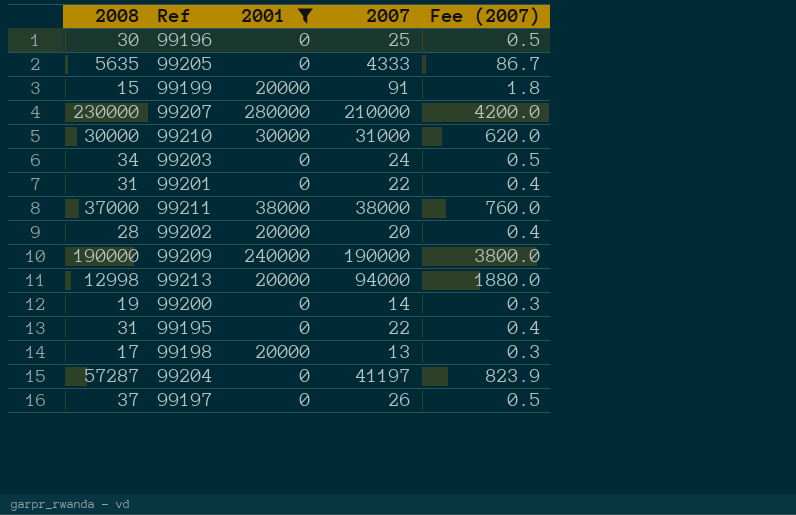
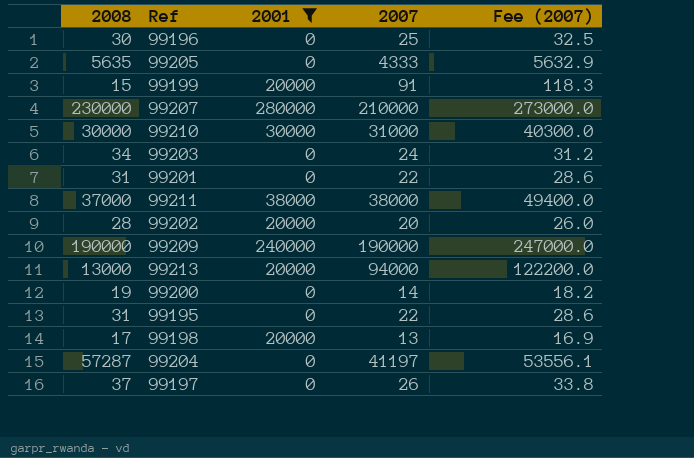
column Fee (2007) | formula: [2007] * 0.02 -> [2007] * 1.3
99213 | 2008: 12998 -> 13000

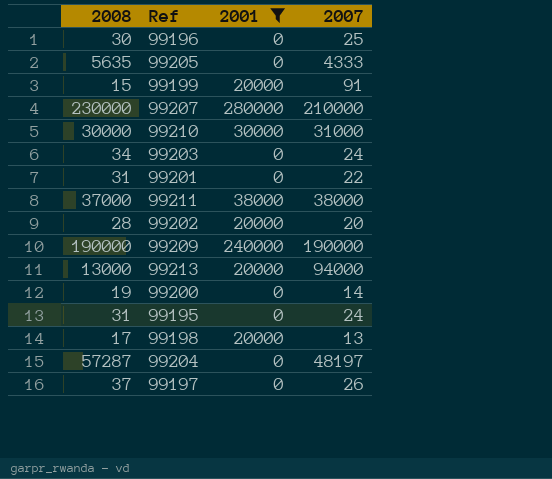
column Fee (2007) | formula: [2007] * 1.3 -> none
99195 | 2007: 22 -> 24
99204 | 2007: 41197 -> 48197

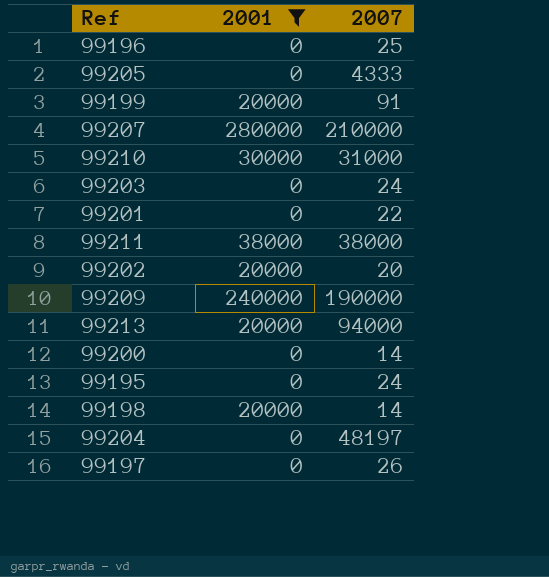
column 2008 | position: 1 -> none
99198 | 2007: 13 -> 14

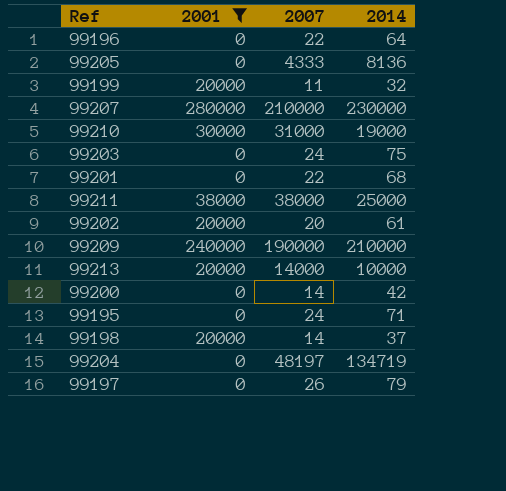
column 2014 | position: none -> 4
99196 | 2007: 25 -> 22
99199 | 2007: 91 -> 11
99213 | 2007: 94000 -> 14000

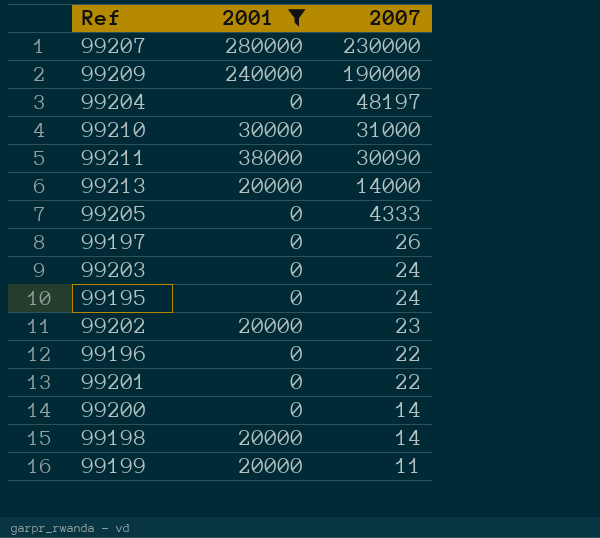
row order: none -> 2007 descending
column 2014 | position: 4 -> none
99207 | 2007: 210000 -> 230000
99211 | 2007: 38000 -> 30090
99202 | 2007: 20 -> 23

